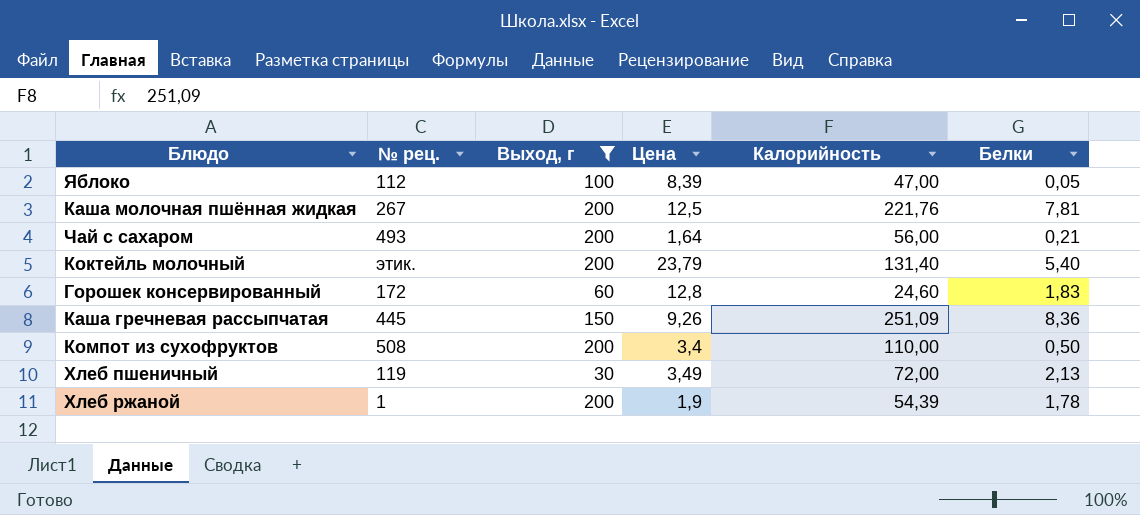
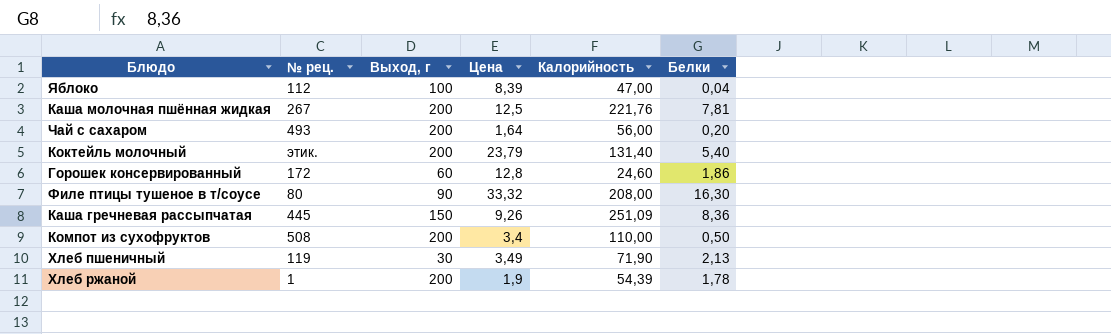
filter: Выход, г != 90 -> none
Яблоко | Белки: 0,05 -> 0,04
Чай с сахаром | Белки: 0,21 -> 0,20
Горошек консервированный | Белки: 1,83 -> 1,86
Хлеб пшеничный | Калорийность: 72,00 -> 71,90

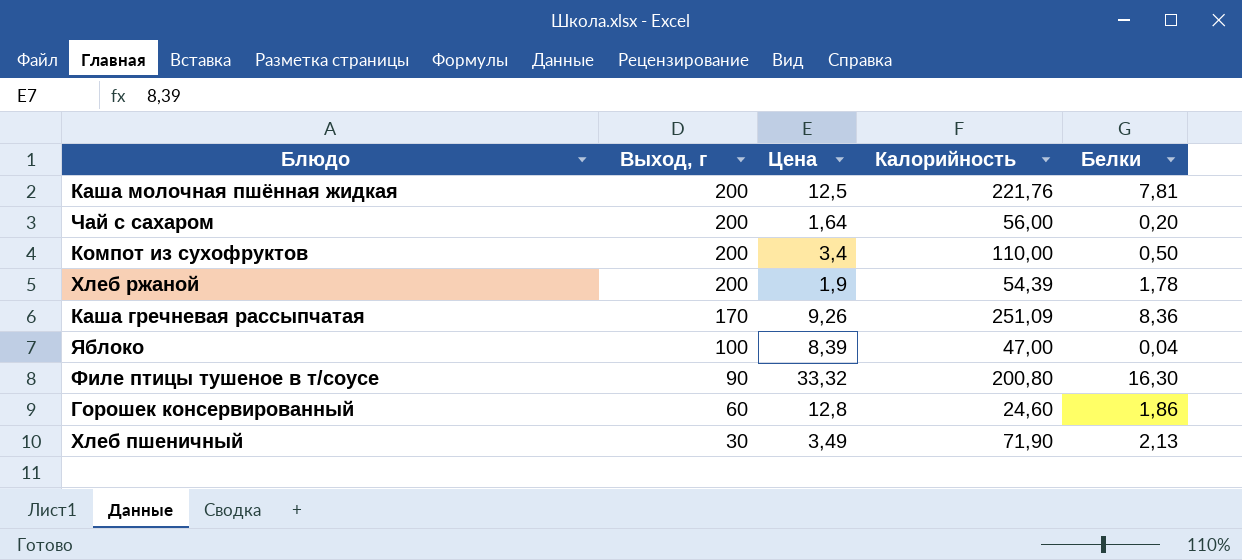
row order: none -> Выход, г descending
column № рец. | position: 2 -> none
row Коктейль молочный: этик. | 200 | 23,79 | 131,40 | 5,40 -> none
Каша гречневая рассыпчатая | Выход, г: 150 -> 170
Филе птицы тушеное в т/соусе | Калорийность: 208,00 -> 200,80

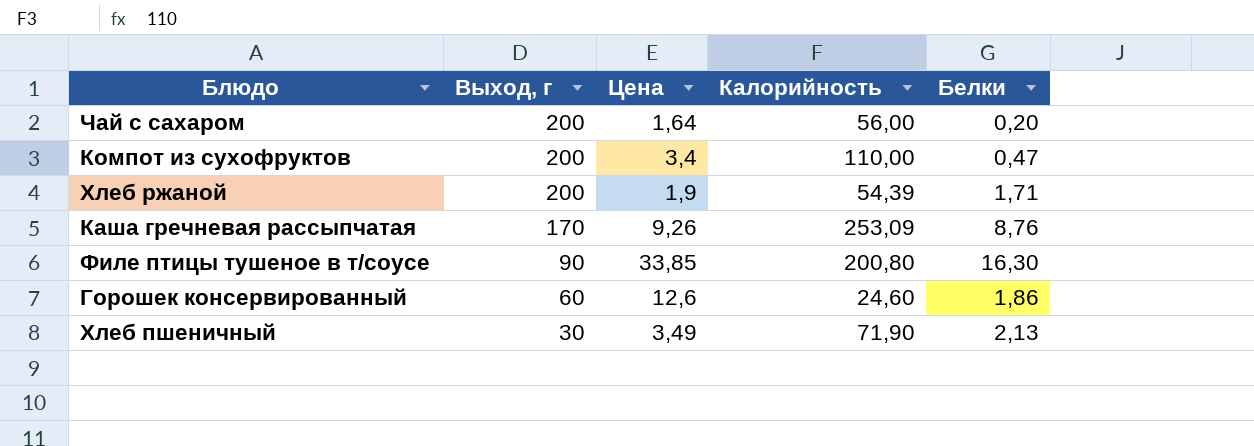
row Каша молочная пшённая жидкая: 200 | 12,5 | 221,76 | 7,81 -> none
row Яблоко: 100 | 8,39 | 47,00 | 0,04 -> none
Компот из сухофруктов | Белки: 0,50 -> 0,47
Хлеб ржаной | Белки: 1,78 -> 1,71
Каша гречневая рассыпчатая | Калорийность: 251,09 -> 253,09
Каша гречневая рассыпчатая | Белки: 8,36 -> 8,76
Филе птицы тушеное в т/соусе | Цена: 33,32 -> 33,85
Горошек консервированный | Цена: 12,8 -> 12,6

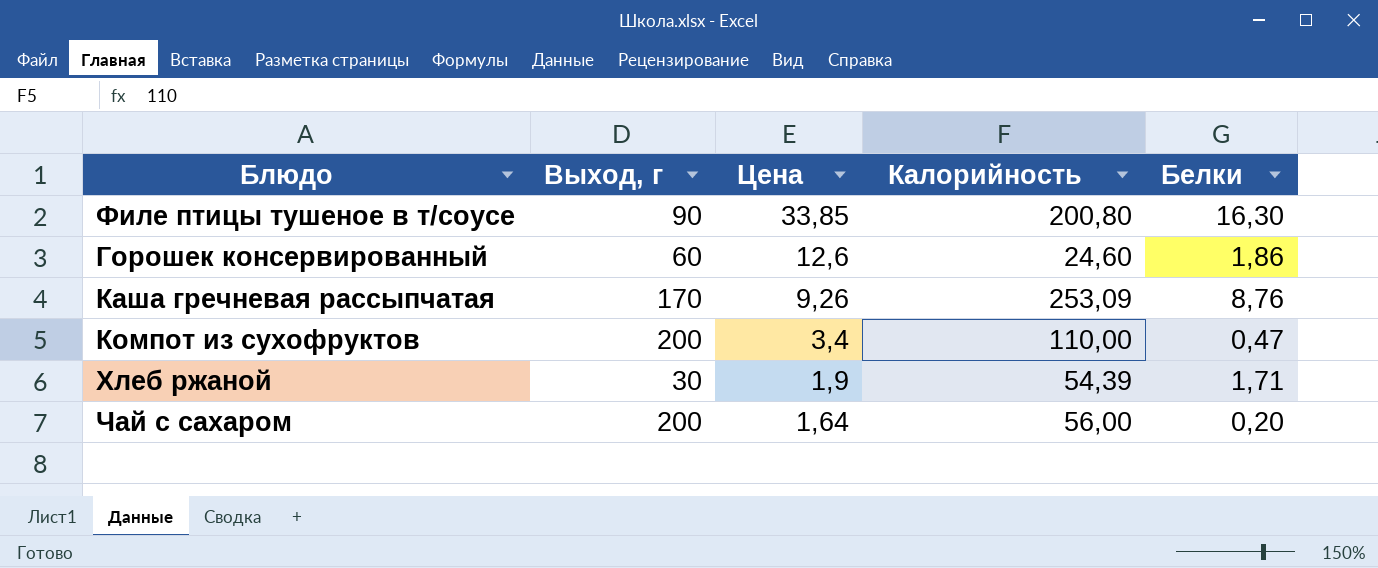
row order: Выход, г descending -> Цена descending
row Хлеб пшеничный: 30 | 3,49 | 71,90 | 2,13 -> none
Хлеб ржаной | Выход, г: 200 -> 30

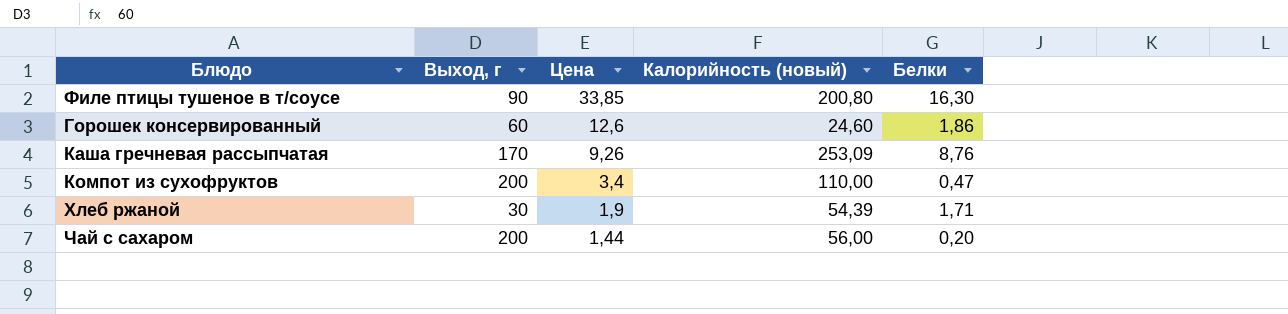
column name: Калорийность -> Калорийность (новый)
Чай с сахаром | Цена: 1,64 -> 1,44

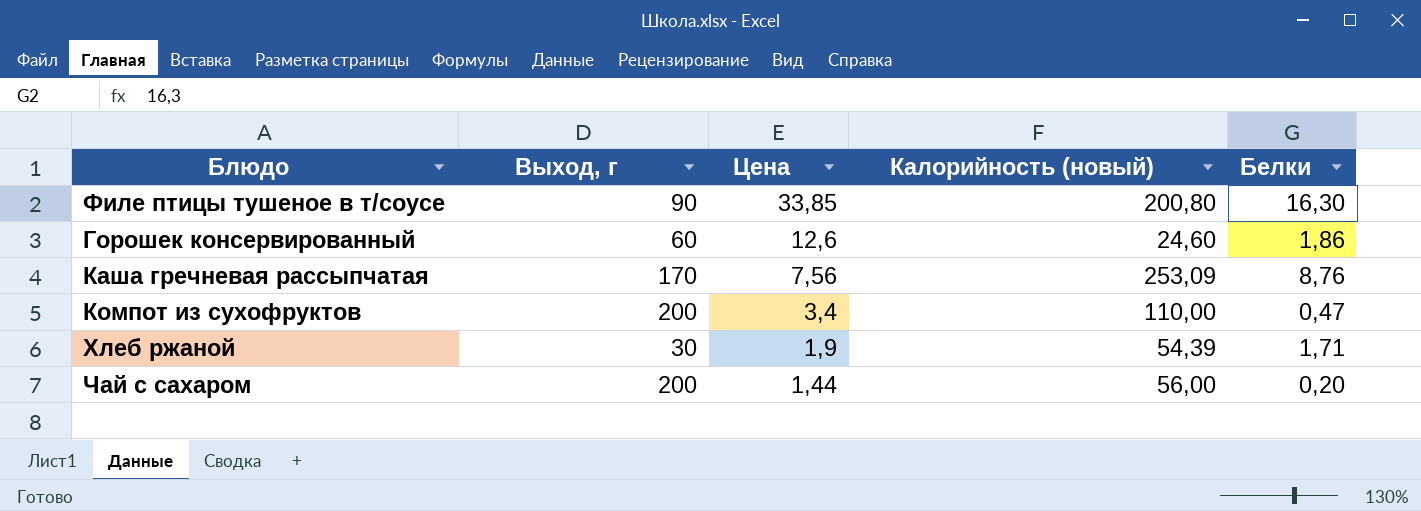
Каша гречневая рассыпчатая | Цена: 9,26 -> 7,56

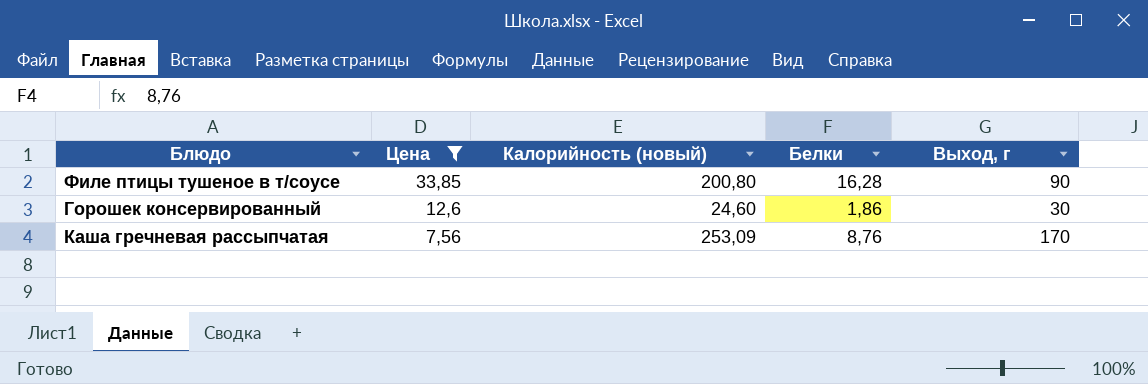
filter: none -> Цена >= 7,56
column Выход, г | position: 2 -> 5
Филе птицы тушеное в т/соусе | Белки: 16,30 -> 16,28
Горошек консервированный | Выход, г: 60 -> 30

